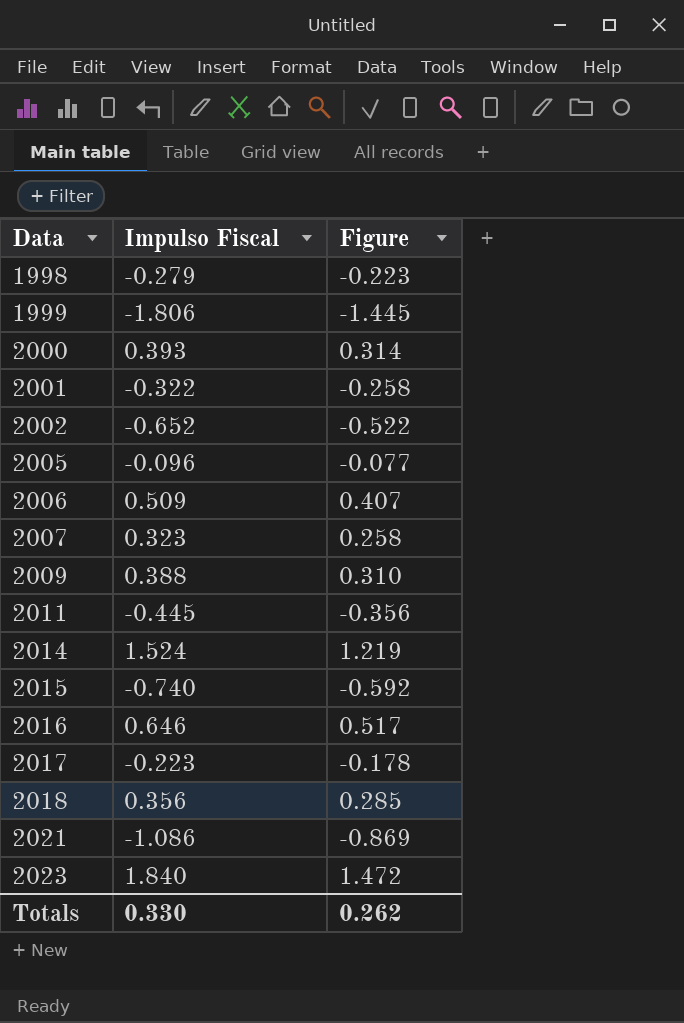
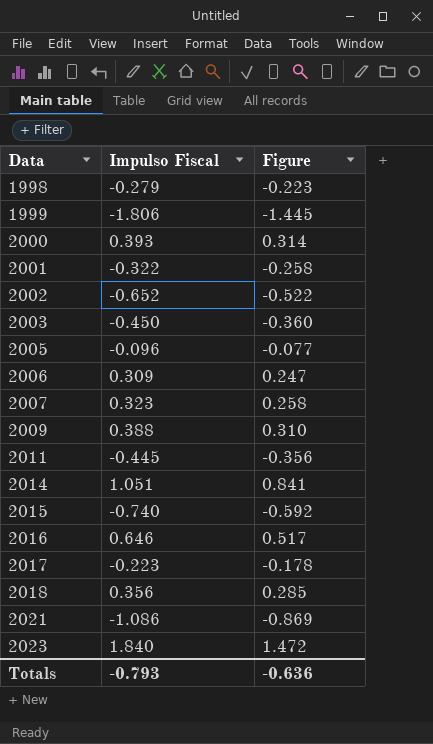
row 2003: none -> -0.450 | -0.360
2006 | Impulso Fiscal: 0.509 -> 0.309
2006 | Figure: 0.407 -> 0.247
2014 | Impulso Fiscal: 1.524 -> 1.051
2014 | Figure: 1.219 -> 0.841
Totals | Impulso Fiscal: 0.330 -> -0.793
Totals | Figure: 0.262 -> -0.636

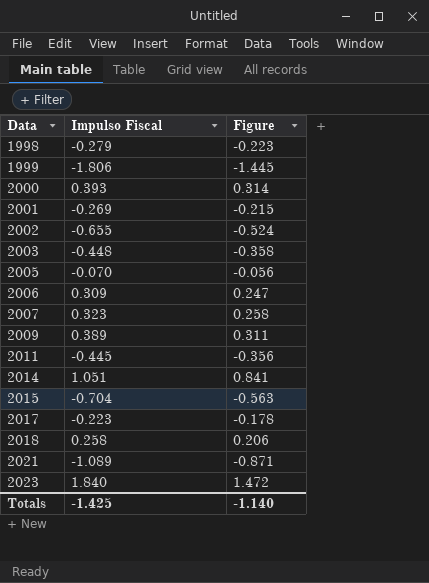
row 2016: 0.646 | 0.517 -> none
2001 | Impulso Fiscal: -0.322 -> -0.269
2001 | Figure: -0.258 -> -0.215
2002 | Impulso Fiscal: -0.652 -> -0.655
2002 | Figure: -0.522 -> -0.524
2003 | Impulso Fiscal: -0.450 -> -0.448
2003 | Figure: -0.360 -> -0.358
2005 | Impulso Fiscal: -0.096 -> -0.070
2005 | Figure: -0.077 -> -0.056
2009 | Impulso Fiscal: 0.388 -> 0.389
2009 | Figure: 0.310 -> 0.311
2015 | Impulso Fiscal: -0.740 -> -0.704
2015 | Figure: -0.592 -> -0.563
2018 | Impulso Fiscal: 0.356 -> 0.258
2018 | Figure: 0.285 -> 0.206
2021 | Impulso Fiscal: -1.086 -> -1.089
2021 | Figure: -0.869 -> -0.871
Totals | Impulso Fiscal: -0.793 -> -1.425
Totals | Figure: -0.636 -> -1.140

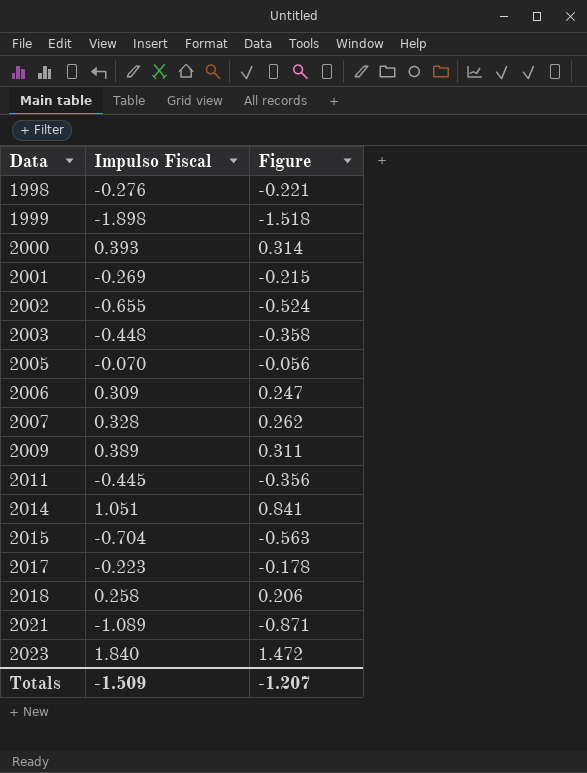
1998 | Impulso Fiscal: -0.279 -> -0.276
1998 | Figure: -0.223 -> -0.221
1999 | Impulso Fiscal: -1.806 -> -1.898
1999 | Figure: -1.445 -> -1.518
2007 | Impulso Fiscal: 0.323 -> 0.328
2007 | Figure: 0.258 -> 0.262
Totals | Impulso Fiscal: -1.425 -> -1.509
Totals | Figure: -1.140 -> -1.207

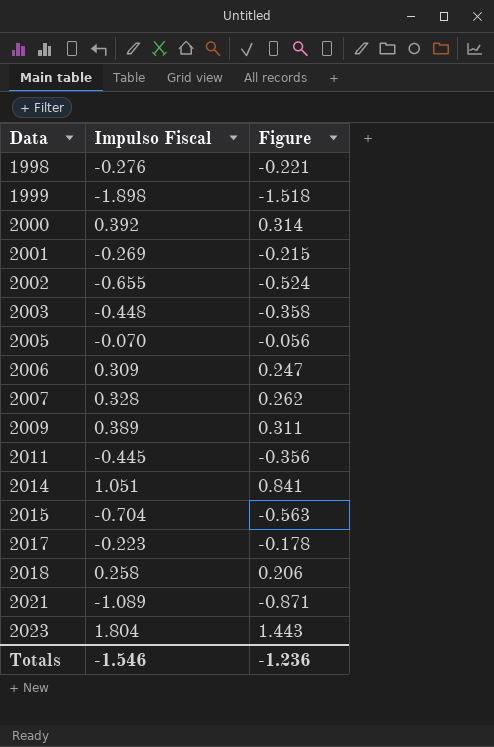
2000 | Impulso Fiscal: 0.393 -> 0.392
2023 | Impulso Fiscal: 1.840 -> 1.804
2023 | Figure: 1.472 -> 1.443
Totals | Impulso Fiscal: -1.509 -> -1.546
Totals | Figure: -1.207 -> -1.236

